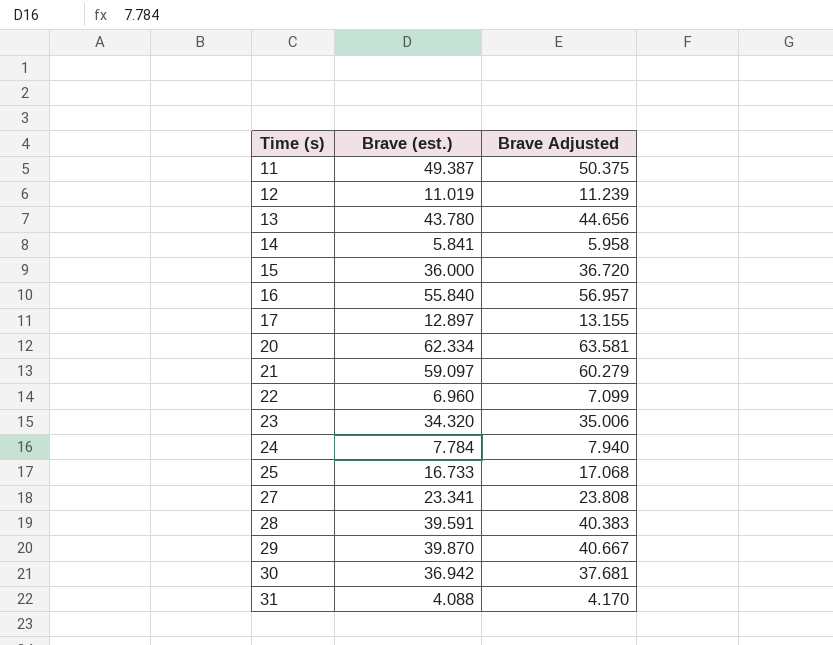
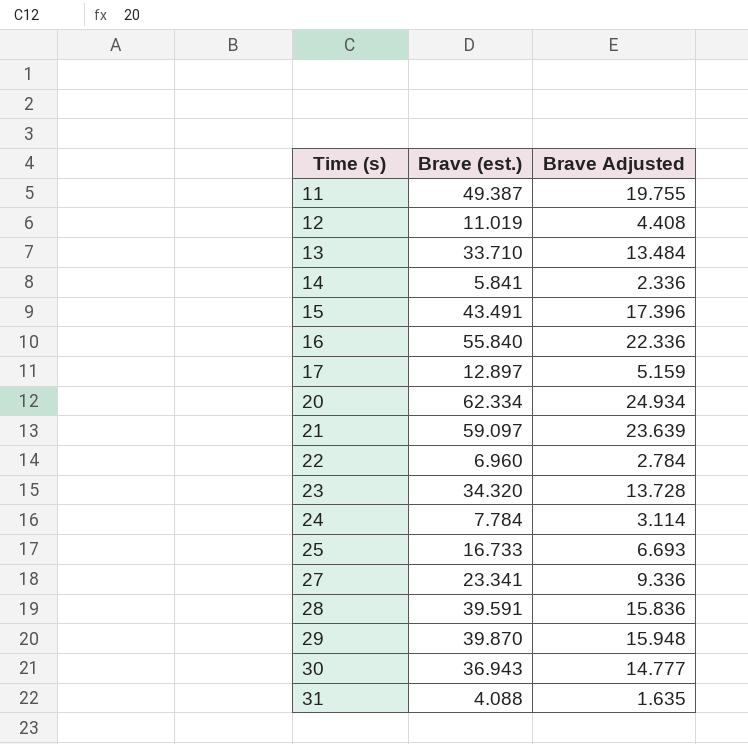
column Brave Adjusted | formula: [Brave (est.)] * 1.02 -> [Brave (est.)] * 0.4
13 | Brave (est.): 43.780 -> 33.710
15 | Brave (est.): 36.000 -> 43.491
30 | Brave (est.): 36.942 -> 36.943

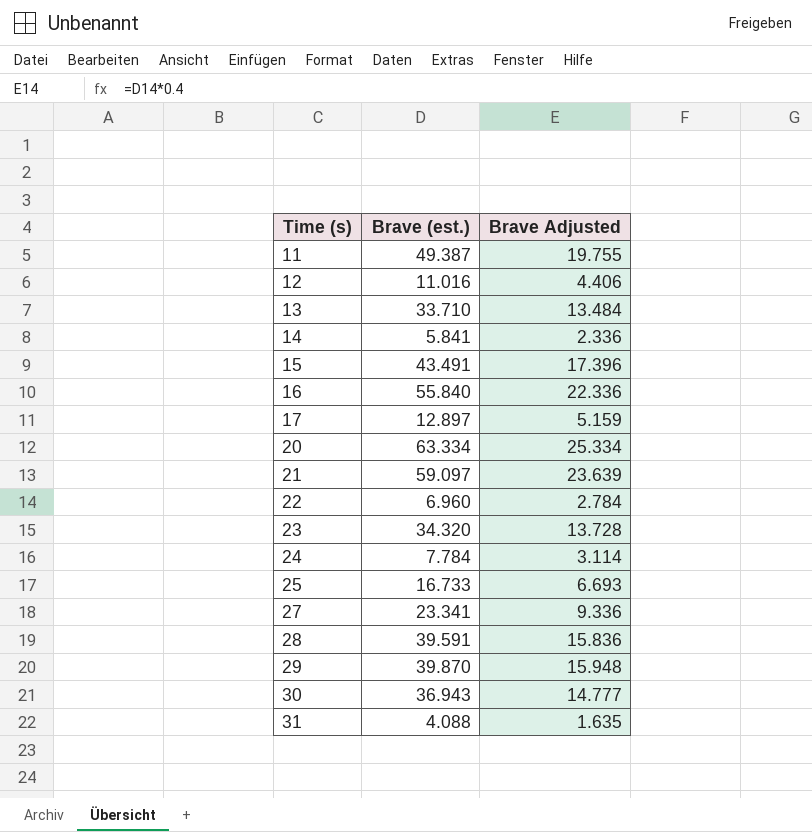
12 | Brave (est.): 11.019 -> 11.016
12 | Brave Adjusted: 4.408 -> 4.406
20 | Brave (est.): 62.334 -> 63.334
20 | Brave Adjusted: 24.934 -> 25.334

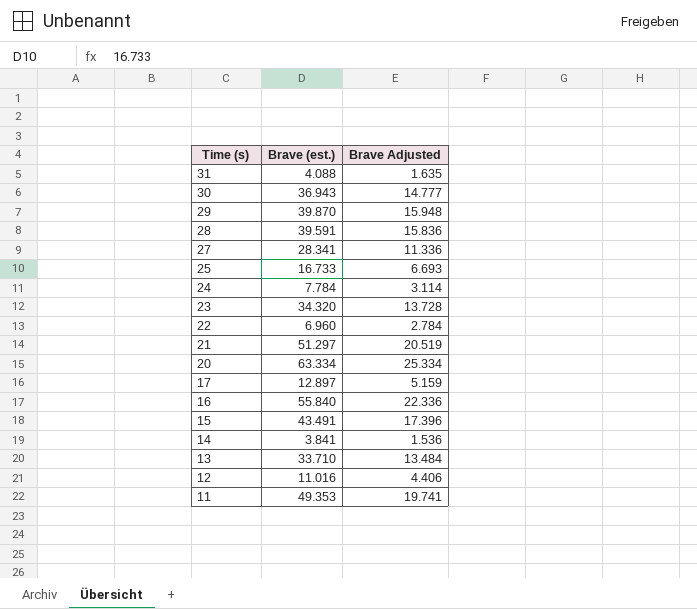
row order: Time (s) ascending -> Time (s) descending
27 | Brave (est.): 23.341 -> 28.341
27 | Brave Adjusted: 9.336 -> 11.336
21 | Brave (est.): 59.097 -> 51.297
21 | Brave Adjusted: 23.639 -> 20.519
14 | Brave (est.): 5.841 -> 3.841
14 | Brave Adjusted: 2.336 -> 1.536
11 | Brave (est.): 49.387 -> 49.353
11 | Brave Adjusted: 19.755 -> 19.741

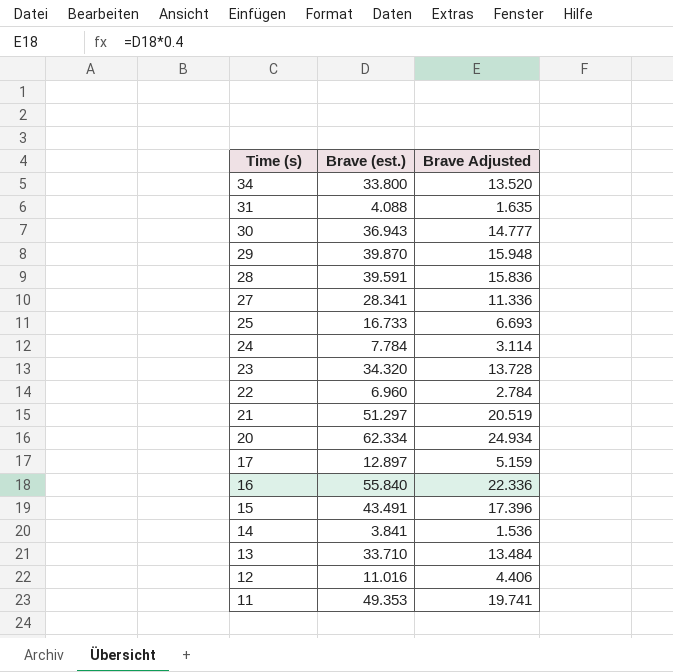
row 34: none -> 33.800 | 13.520
20 | Brave (est.): 63.334 -> 62.334
20 | Brave Adjusted: 25.334 -> 24.934

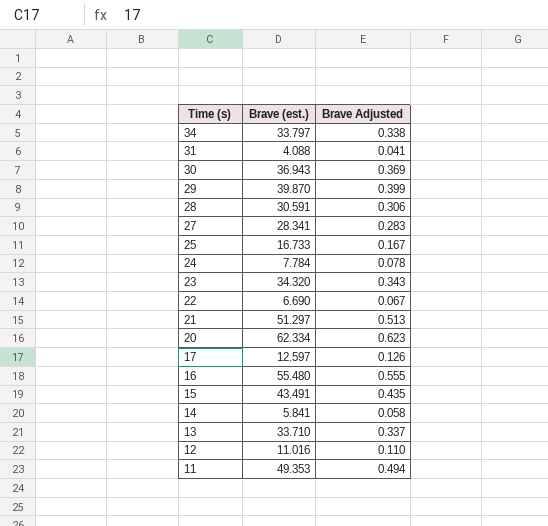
column Brave Adjusted | formula: [Brave (est.)] * 0.4 -> [Brave (est.)] * 0.01
34 | Brave (est.): 33.800 -> 33.797
28 | Brave (est.): 39.591 -> 30.591
22 | Brave (est.): 6.960 -> 6.690
17 | Brave (est.): 12.897 -> 12.597
16 | Brave (est.): 55.840 -> 55.480
14 | Brave (est.): 3.841 -> 5.841

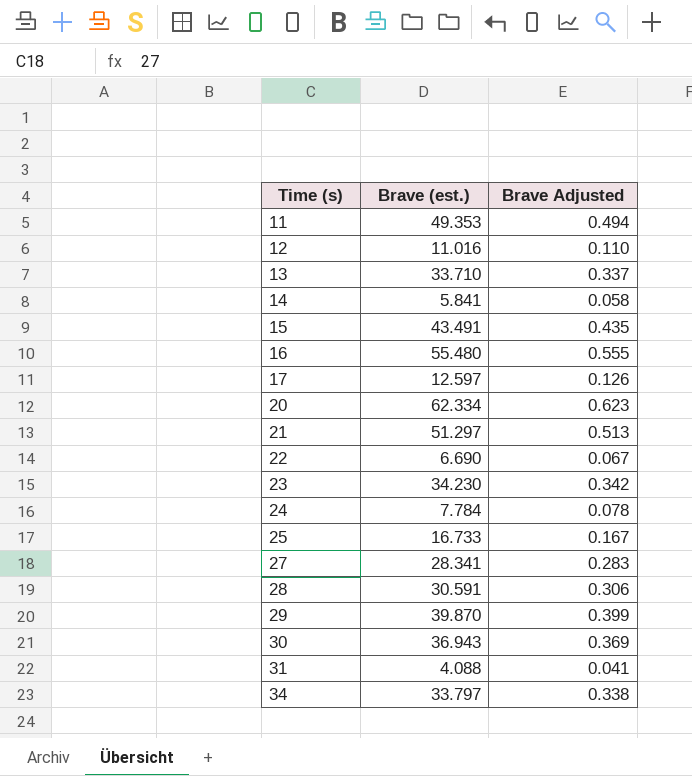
row order: Time (s) descending -> Time (s) ascending
23 | Brave (est.): 34.320 -> 34.230
23 | Brave Adjusted: 0.343 -> 0.342

